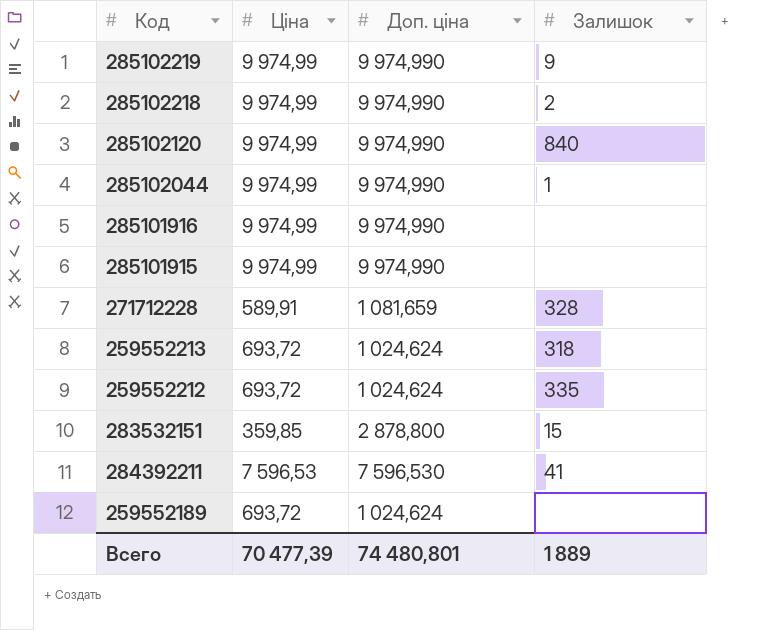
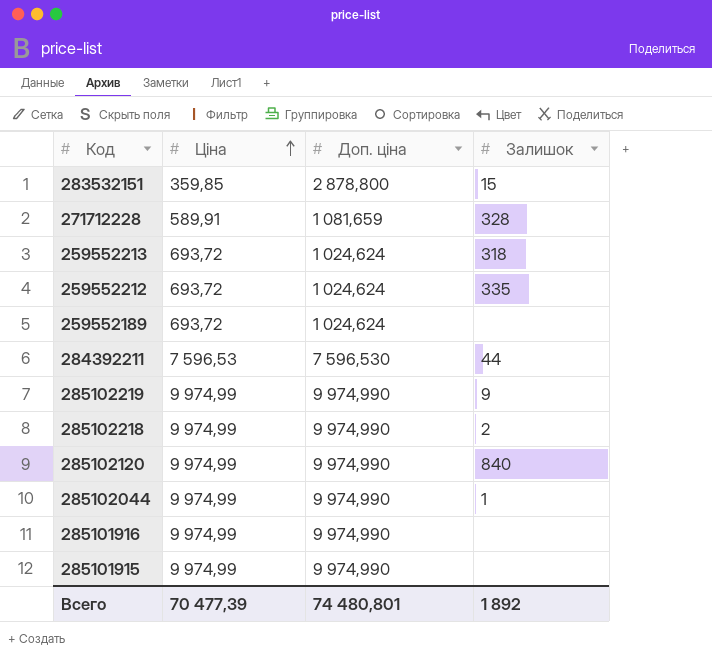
row order: none -> Ціна ascending
284392211 | Залишок: 41 -> 44
Всего | Залишок: 1 889 -> 1 892

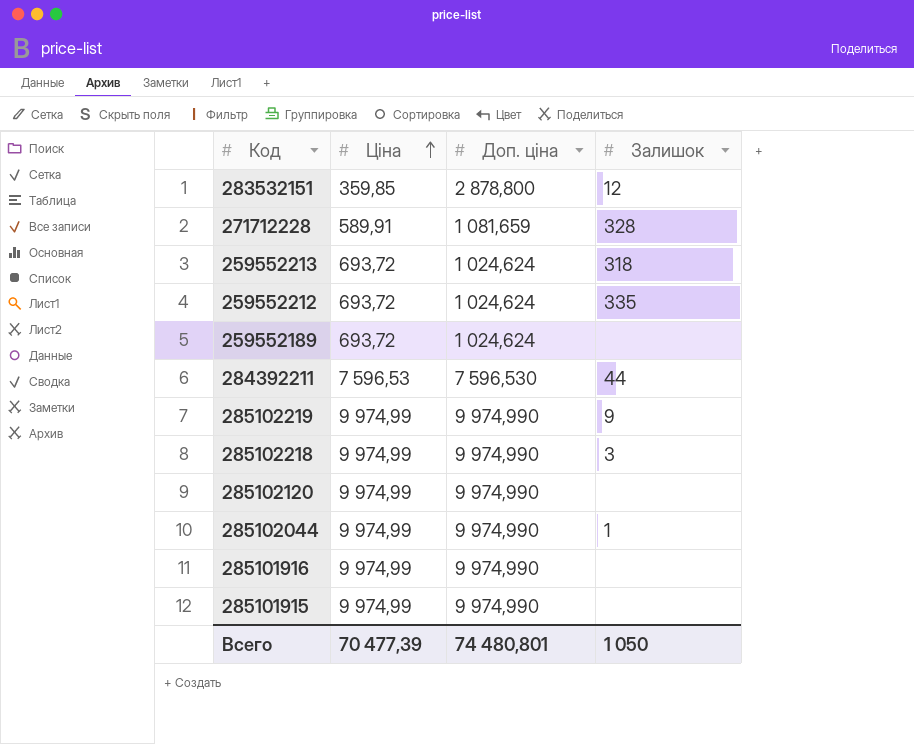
283532151 | Залишок: 15 -> 12
285102218 | Залишок: 2 -> 3
285102120 | Залишок: 840 -> none
Всего | Залишок: 1 892 -> 1 050

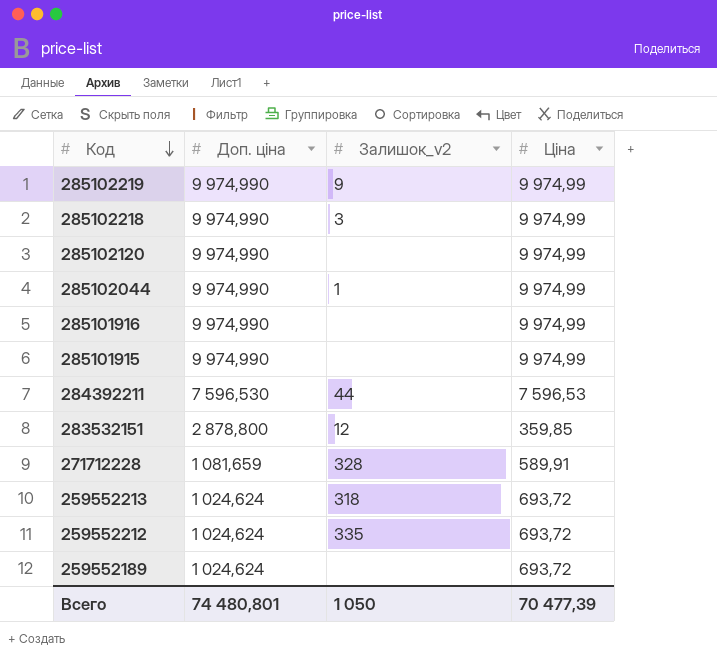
row order: Ціна ascending -> Код descending
column name: Залишок -> Залишок_v2
column Ціна | position: 2 -> 4

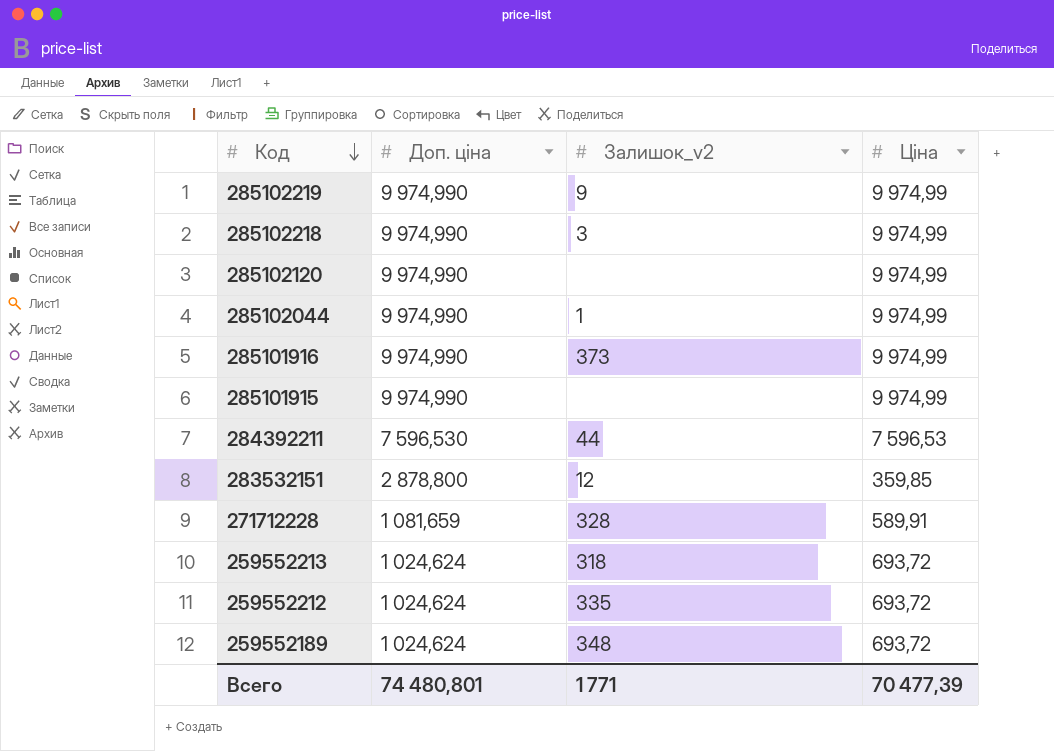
285101916 | Залишок_v2: none -> 373
259552189 | Залишок_v2: none -> 348
Всего | Залишок_v2: 1 050 -> 1 771

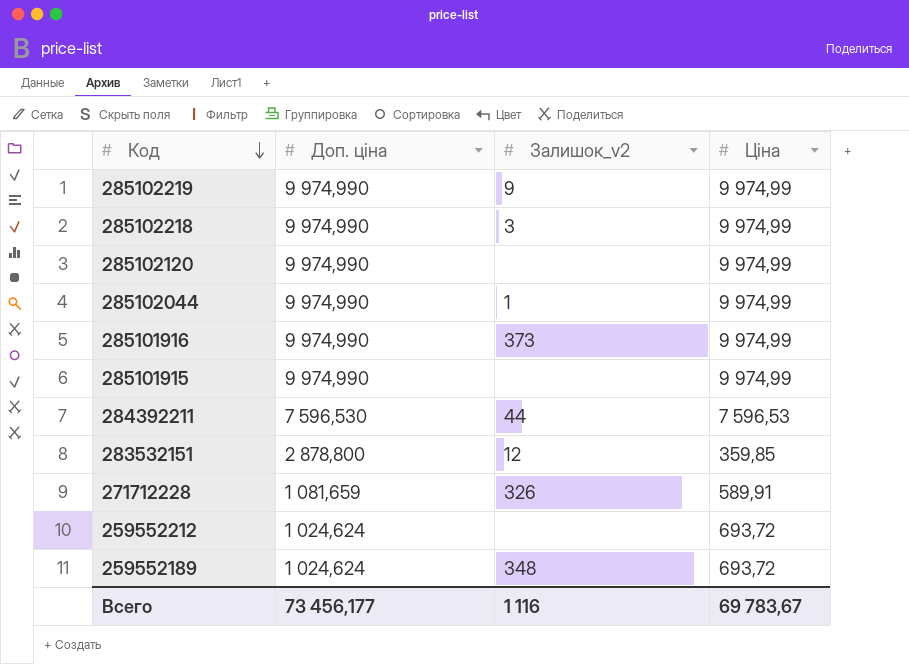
row 259552213: 1 024,624 | 318 | 693,72 -> none
271712228 | Залишок_v2: 328 -> 326
259552212 | Залишок_v2: 335 -> none
Всего | Доп. ціна: 74 480,801 -> 73 456,177
Всего | Залишок_v2: 1 771 -> 1 116
Всего | Ціна: 70 477,39 -> 69 783,67

